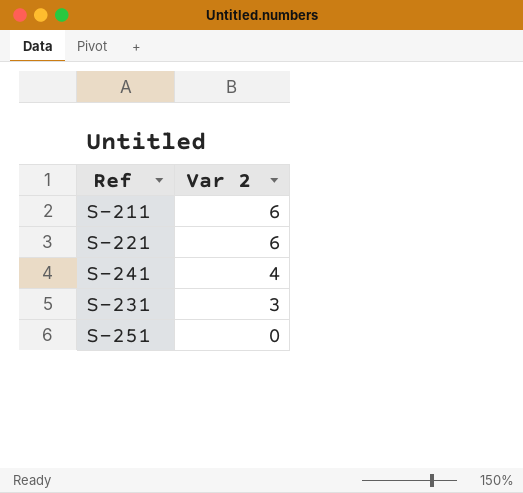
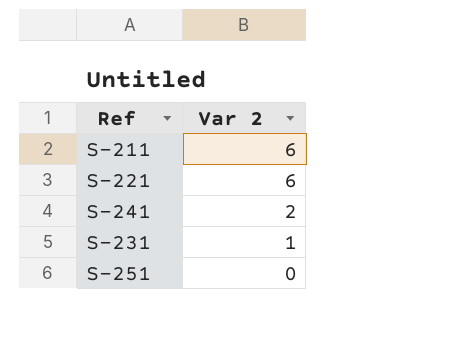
S-241 | Var 2: 4 -> 2
S-231 | Var 2: 3 -> 1

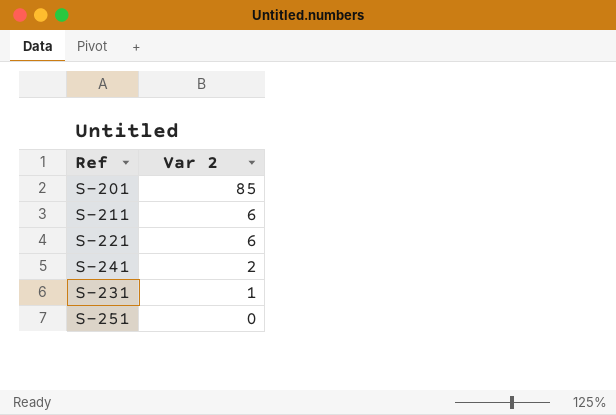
row S-201: none -> 85

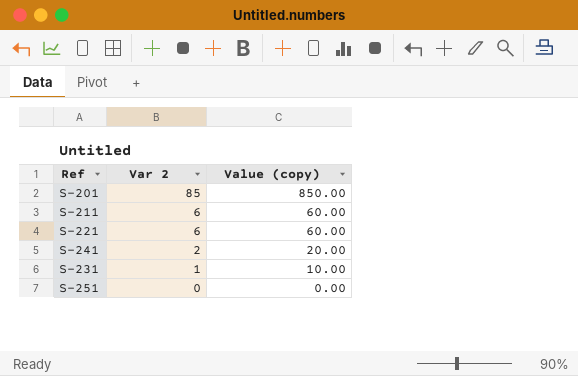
column Value (copy) | formula: none -> [Var 2] * 10

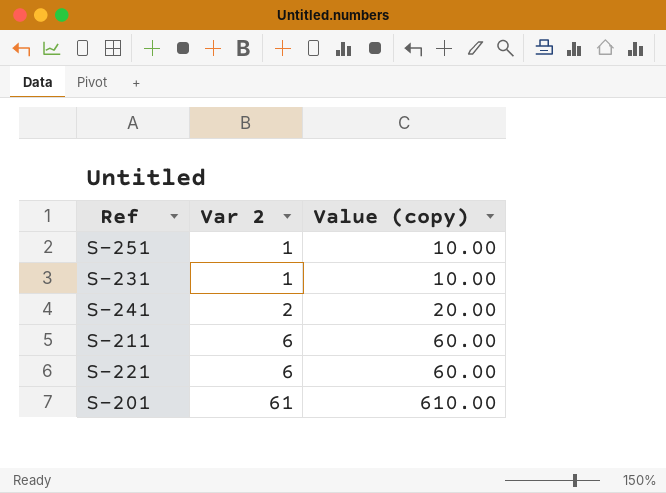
row order: Var 2 descending -> Var 2 ascending
S-251 | Var 2: 0 -> 1
S-251 | Value (copy): 0.00 -> 10.00
S-201 | Var 2: 85 -> 61
S-201 | Value (copy): 850.00 -> 610.00

